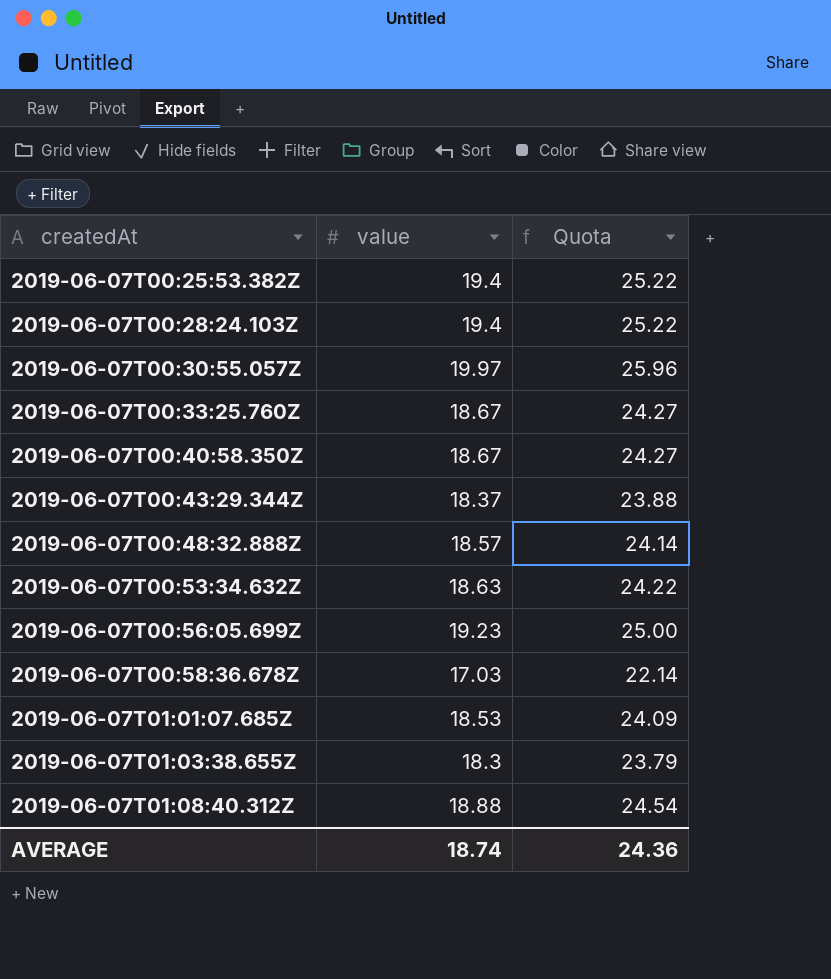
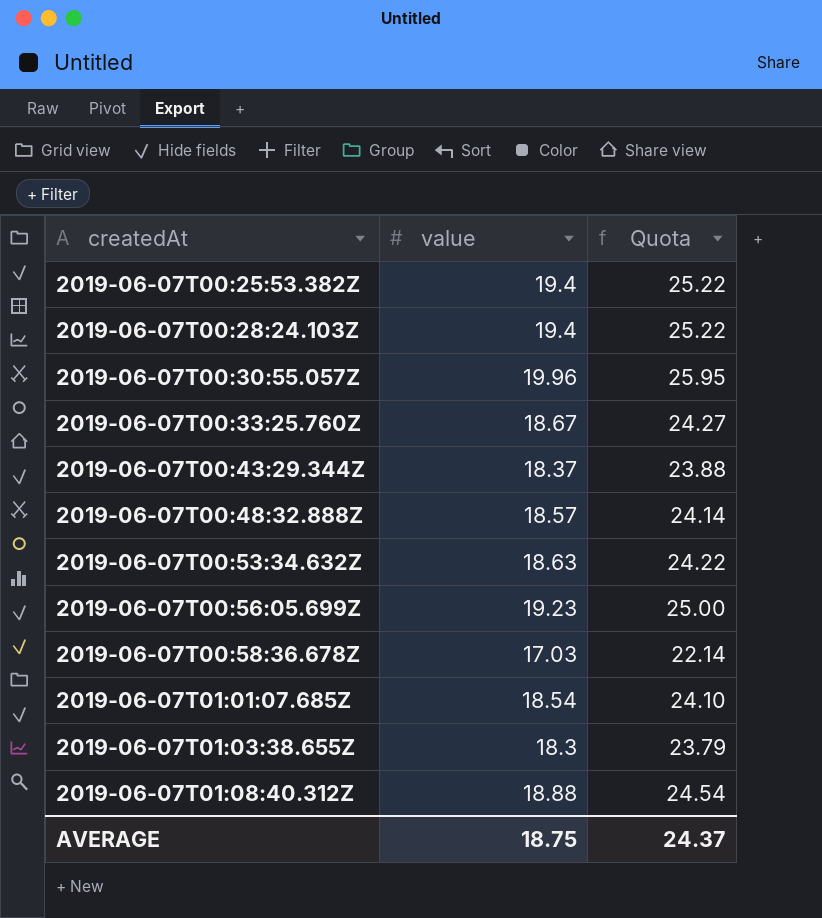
row 2019-06-07T00:40:58.350Z: 18.67 | 24.27 -> none
2019-06-07T00:30:55.057Z | value: 19.97 -> 19.96
2019-06-07T00:30:55.057Z | Quota: 25.96 -> 25.95
2019-06-07T01:01:07.685Z | value: 18.53 -> 18.54
2019-06-07T01:01:07.685Z | Quota: 24.09 -> 24.10
AVERAGE | value: 18.74 -> 18.75
AVERAGE | Quota: 24.36 -> 24.37

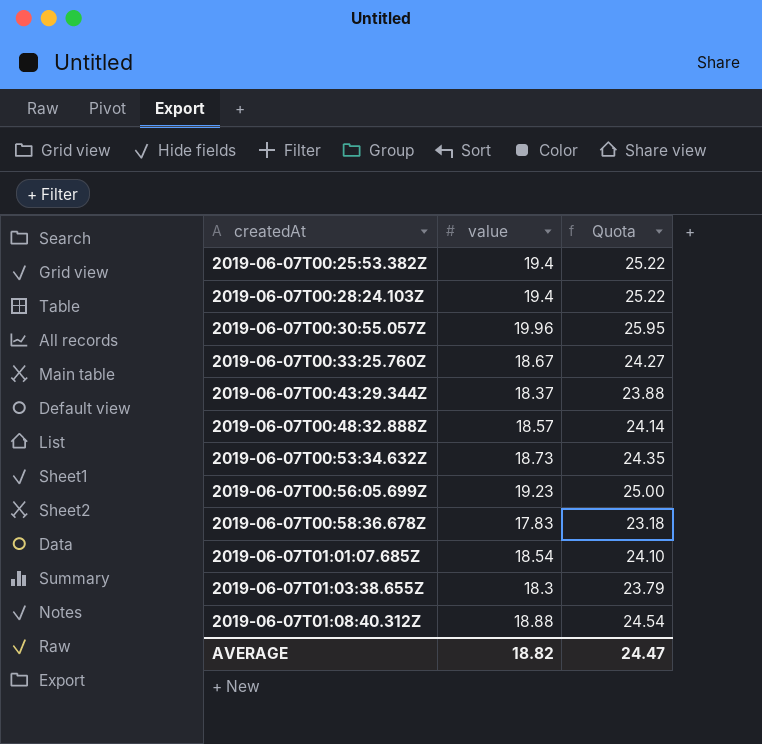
2019-06-07T00:53:34.632Z | value: 18.63 -> 18.73
2019-06-07T00:53:34.632Z | Quota: 24.22 -> 24.35
2019-06-07T00:58:36.678Z | value: 17.03 -> 17.83
2019-06-07T00:58:36.678Z | Quota: 22.14 -> 23.18
AVERAGE | value: 18.75 -> 18.82
AVERAGE | Quota: 24.37 -> 24.47

